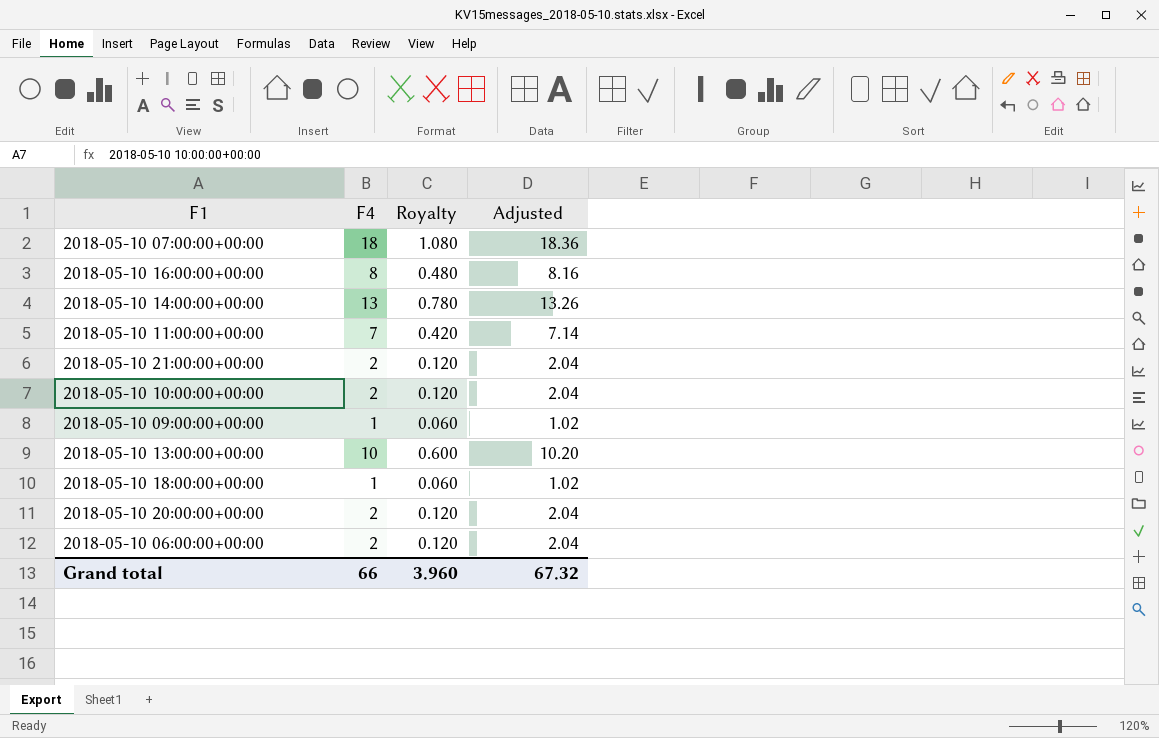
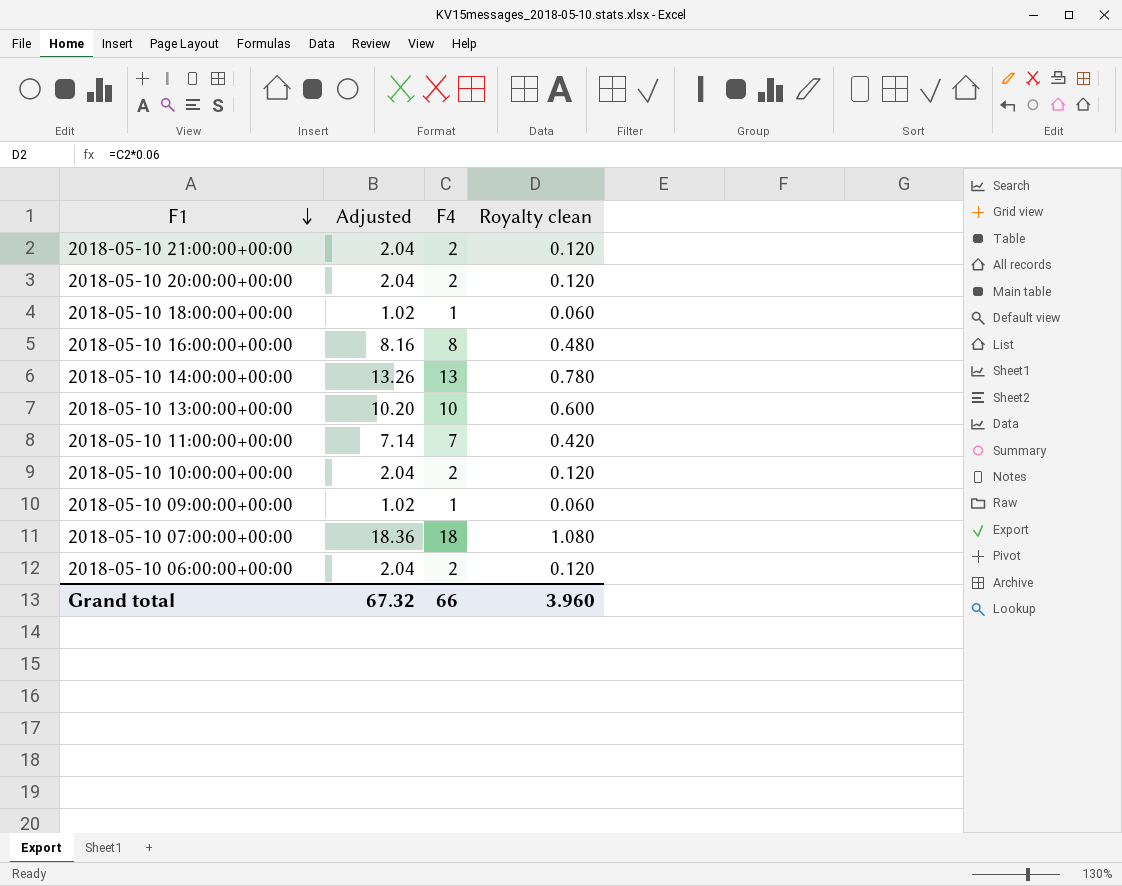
row order: none -> F1 descending
column Adjusted | position: 4 -> 2
column name: Royalty -> Royalty clean

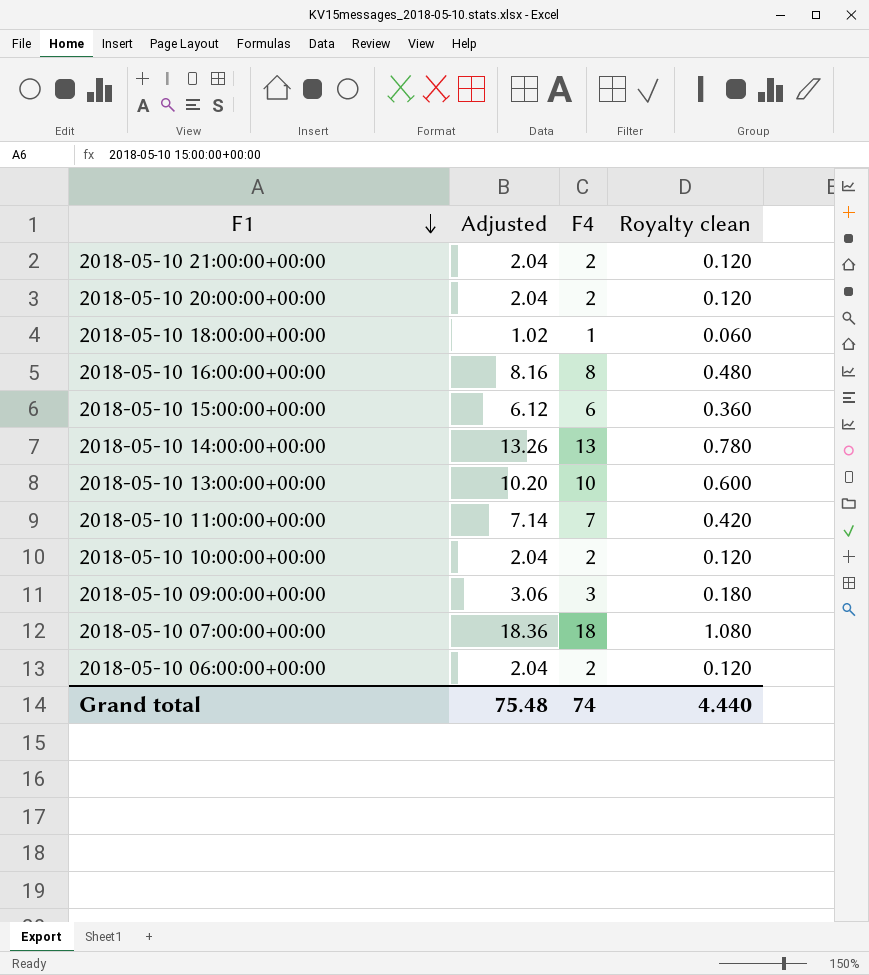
row 2018-05-10 15:00:00+00:00: none -> 6.12 | 6 | 0.360
2018-05-10 09:00:00+00:00 | Adjusted: 1.02 -> 3.06
2018-05-10 09:00:00+00:00 | F4: 1 -> 3
2018-05-10 09:00:00+00:00 | Royalty clean: 0.060 -> 0.180
Grand total | Adjusted: 67.32 -> 75.48
Grand total | F4: 66 -> 74
Grand total | Royalty clean: 3.960 -> 4.440

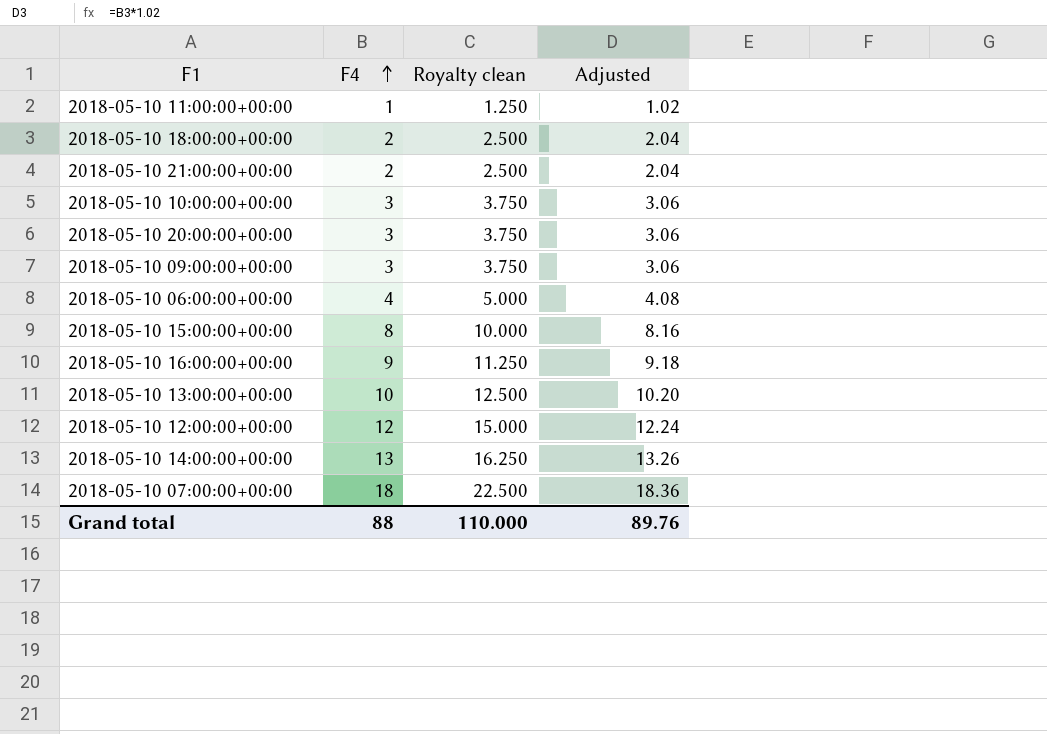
row order: F1 descending -> F4 ascending
column Royalty clean | formula: [F4] * 0.06 -> [F4] * 1.25
column Adjusted | position: 2 -> 4
2018-05-10 11:00:00+00:00 | F4: 7 -> 1
2018-05-10 11:00:00+00:00 | Adjusted: 7.14 -> 1.02
2018-05-10 18:00:00+00:00 | F4: 1 -> 2
2018-05-10 18:00:00+00:00 | Adjusted: 1.02 -> 2.04
2018-05-10 10:00:00+00:00 | F4: 2 -> 3
2018-05-10 10:00:00+00:00 | Adjusted: 2.04 -> 3.06
2018-05-10 20:00:00+00:00 | F4: 2 -> 3
2018-05-10 20:00:00+00:00 | Adjusted: 2.04 -> 3.06
2018-05-10 06:00:00+00:00 | F4: 2 -> 4
2018-05-10 06:00:00+00:00 | Adjusted: 2.04 -> 4.08
2018-05-10 15:00:00+00:00 | F4: 6 -> 8
2018-05-10 15:00:00+00:00 | Adjusted: 6.12 -> 8.16
2018-05-10 16:00:00+00:00 | F4: 8 -> 9
2018-05-10 16:00:00+00:00 | Adjusted: 8.16 -> 9.18
row 2018-05-10 12:00:00+00:00: none -> 12 | 15.000 | 12.24
Grand total | F4: 74 -> 88
Grand total | Royalty clean: 4.440 -> 110.000
Grand total | Adjusted: 75.48 -> 89.76

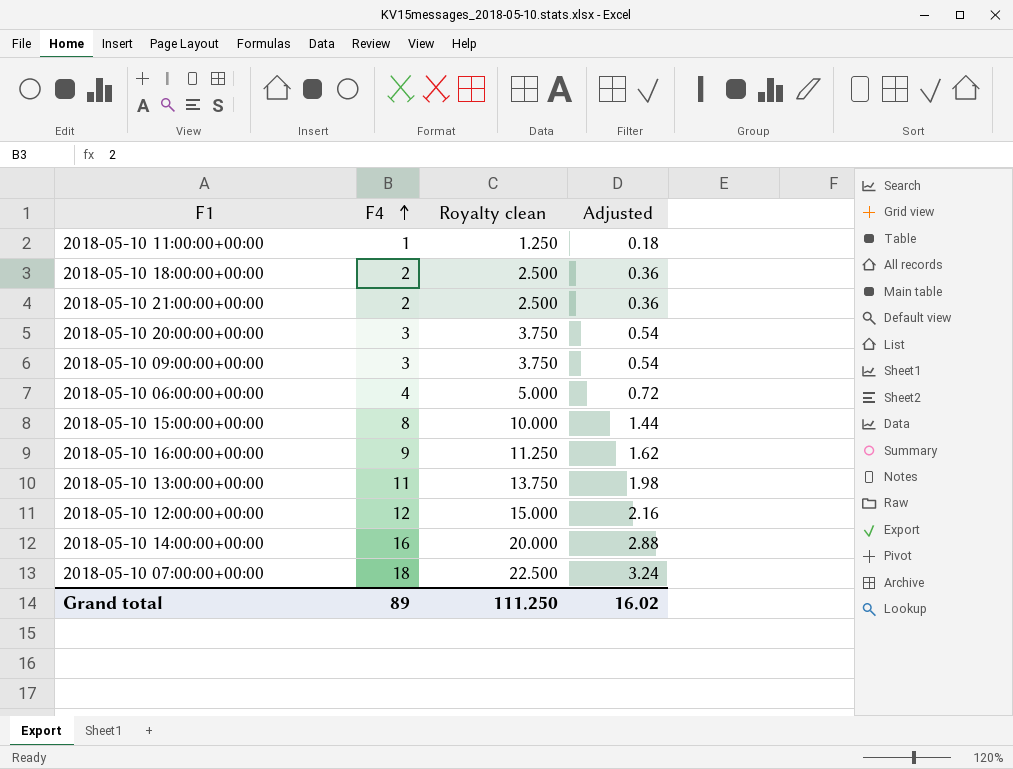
column Adjusted | formula: [F4] * 1.02 -> [F4] * 0.18
row 2018-05-10 10:00:00+00:00: 3 | 3.750 | 3.06 -> none
2018-05-10 13:00:00+00:00 | F4: 10 -> 11
2018-05-10 13:00:00+00:00 | Royalty clean: 12.500 -> 13.750
2018-05-10 14:00:00+00:00 | F4: 13 -> 16
2018-05-10 14:00:00+00:00 | Royalty clean: 16.250 -> 20.000
Grand total | F4: 88 -> 89
Grand total | Royalty clean: 110.000 -> 111.250
Grand total | Adjusted: 89.76 -> 16.02

